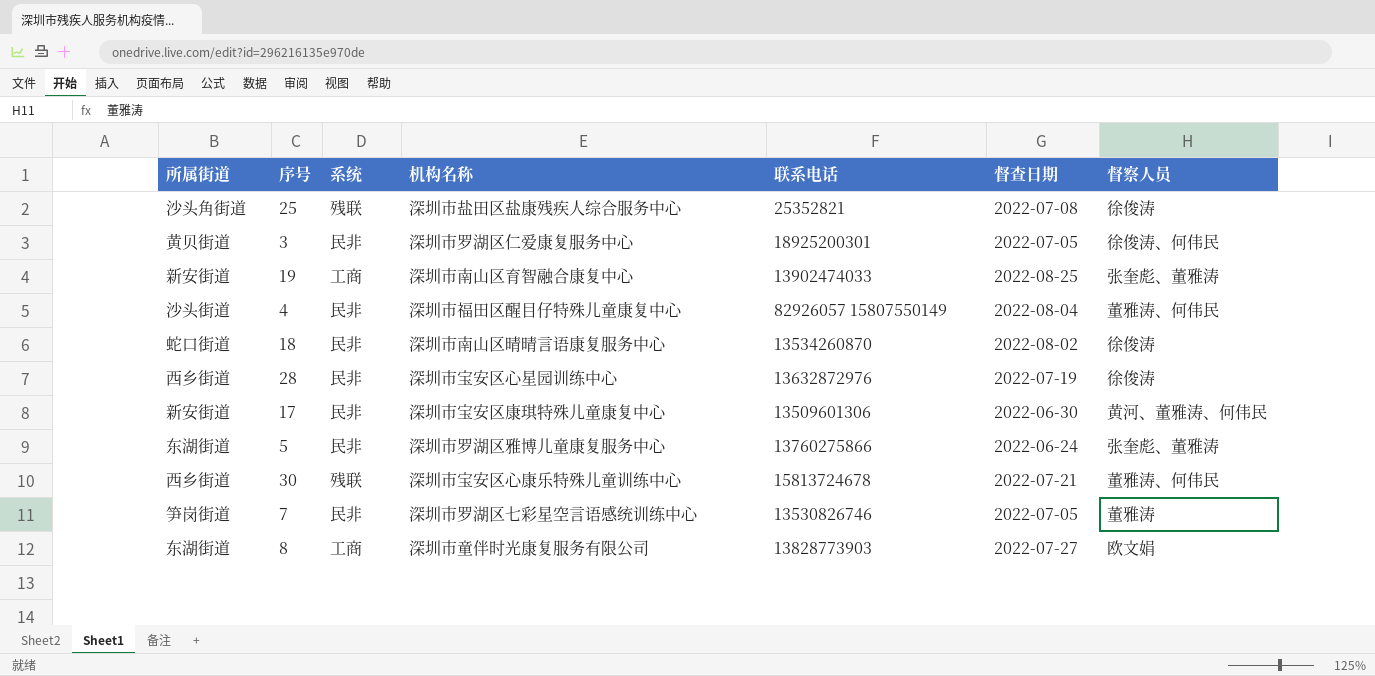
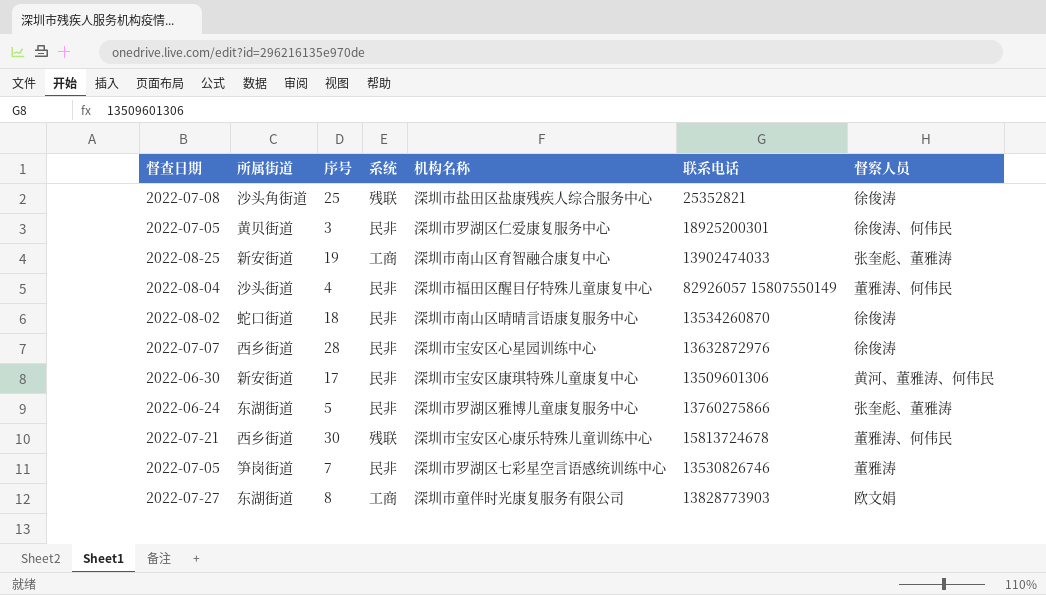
column 督查日期 | position: 6 -> 1
28 | 督查日期: 2022-07-19 -> 2022-07-07

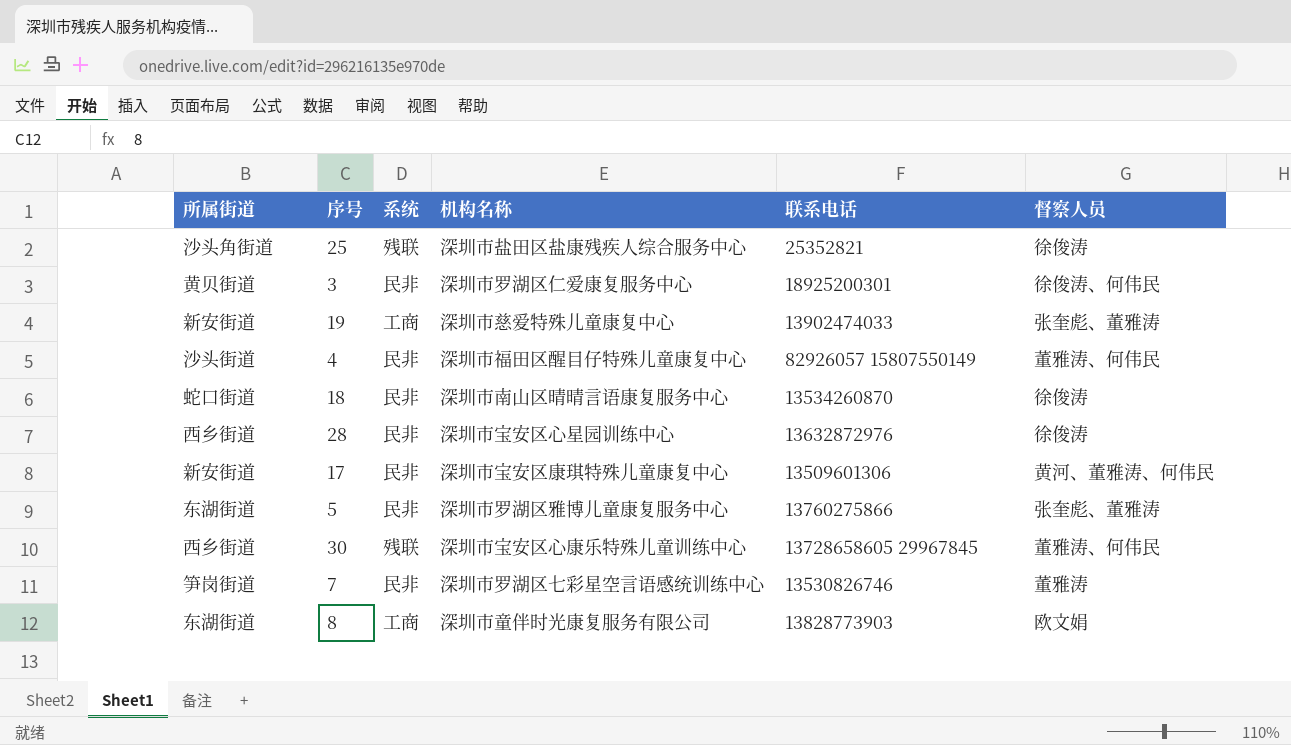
column 督查日期 | position: 1 -> none
19 | 机构名称: 深圳市南山区育智融合康复中心 -> 深圳市慈爱特殊儿童康复中心
30 | 联系电话: 15813724678 -> 13728658605 29967845

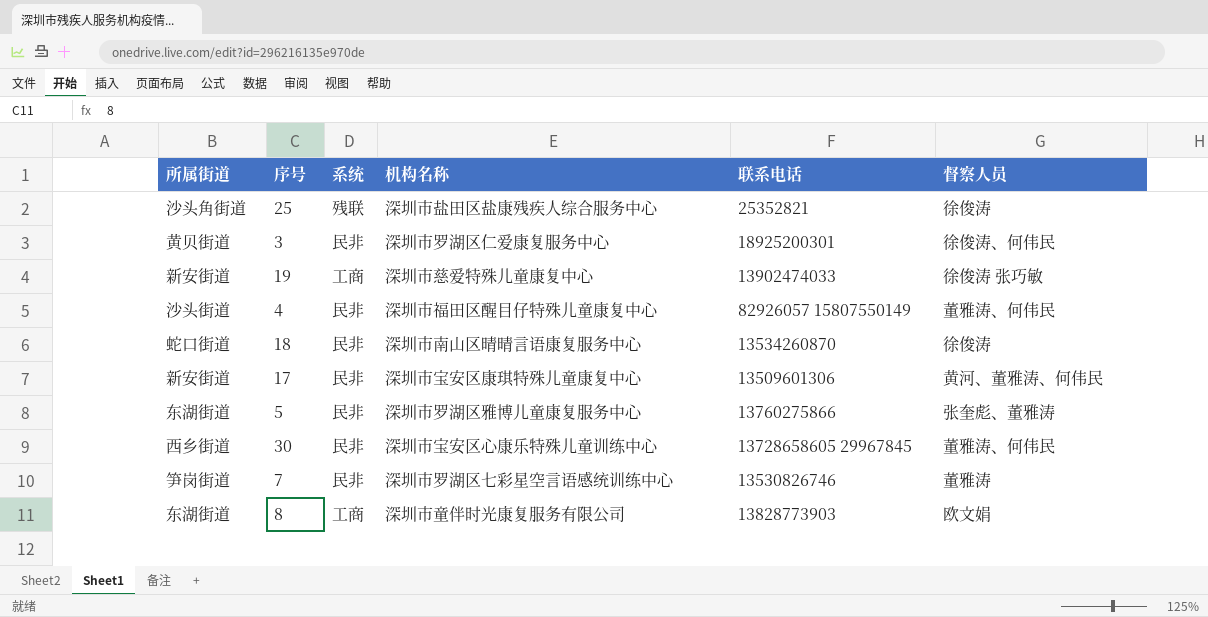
row 28: 西乡街道 | 民非 | 深圳市宝安区心星园训练中心 | 13632872976 | 徐俊涛 -> none
19 | 督察人员: 张奎彪、董雅涛 -> 徐俊涛 张巧敏
30 | 系统: 残联 -> 民非

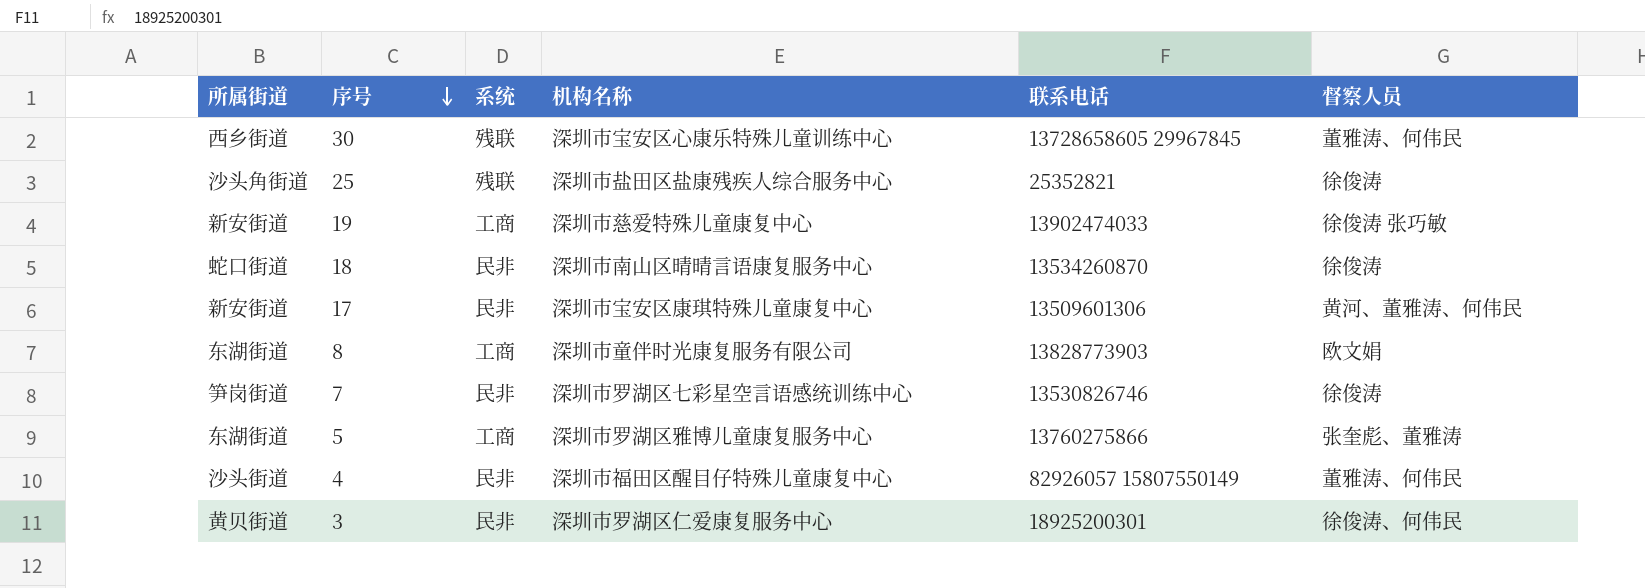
row order: none -> 序号 descending
30 | 系统: 民非 -> 残联
7 | 督察人员: 董雅涛 -> 徐俊涛
5 | 系统: 民非 -> 工商

